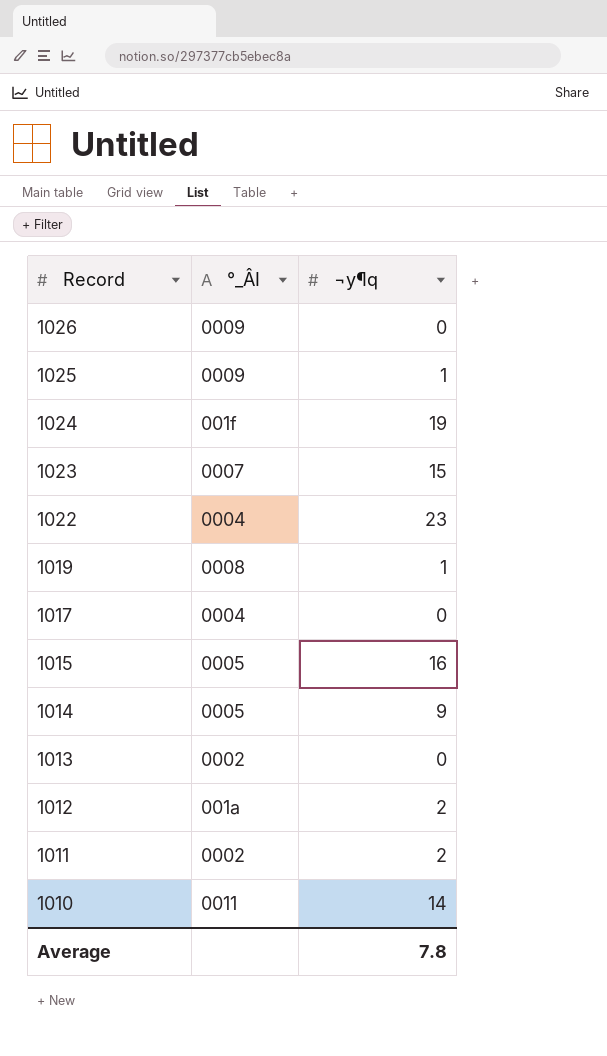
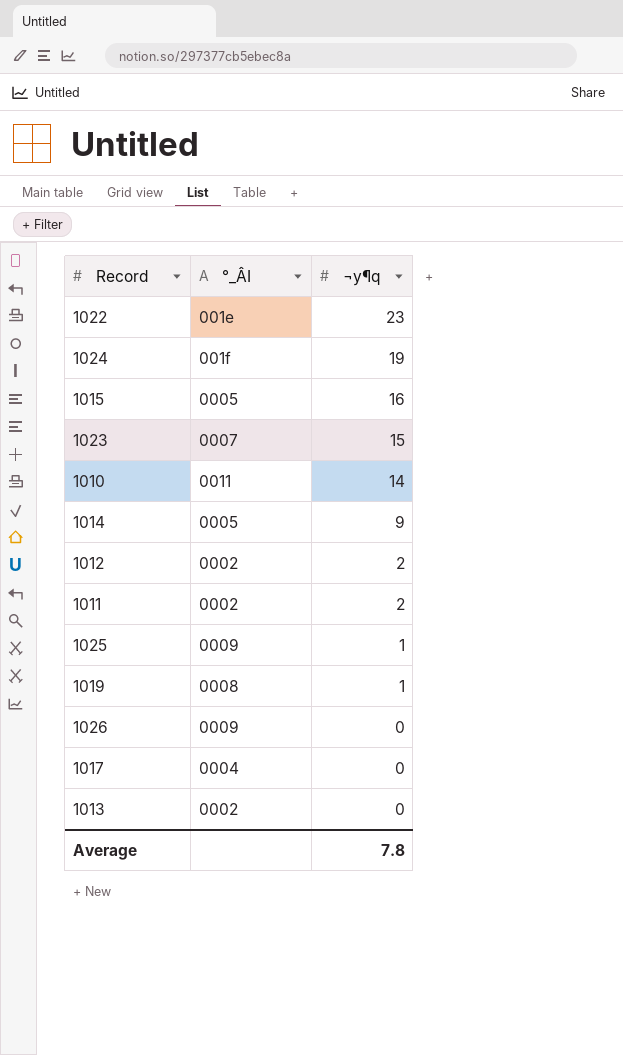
row order: Record descending -> ¬y¶q descending
1022 | °_ÂI: 0004 -> 001e
1012 | °_ÂI: 001a -> 0002

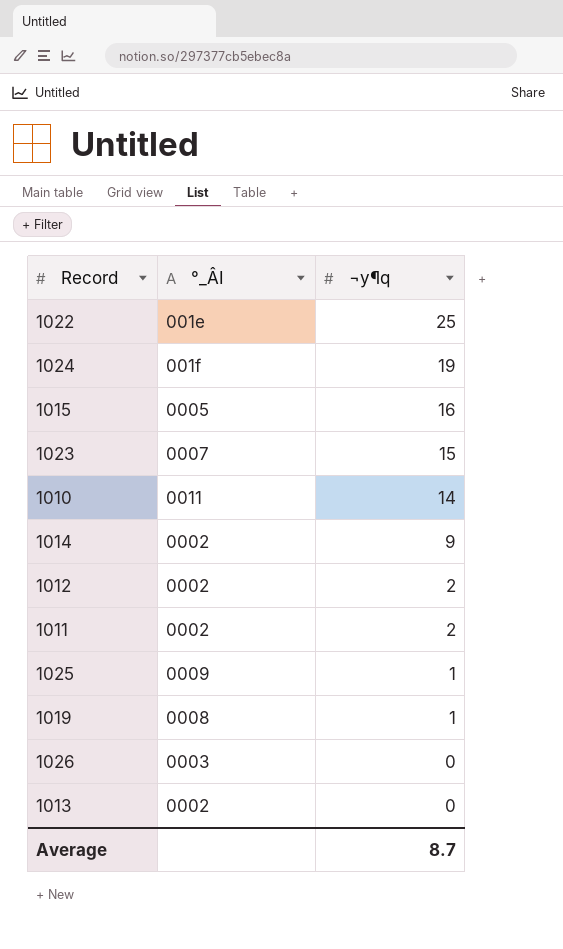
row 1017: 0004 | 0 -> none
1022 | ¬y¶q: 23 -> 25
1014 | °_ÂI: 0005 -> 0002
1026 | °_ÂI: 0009 -> 0003
Average | ¬y¶q: 7.8 -> 8.7

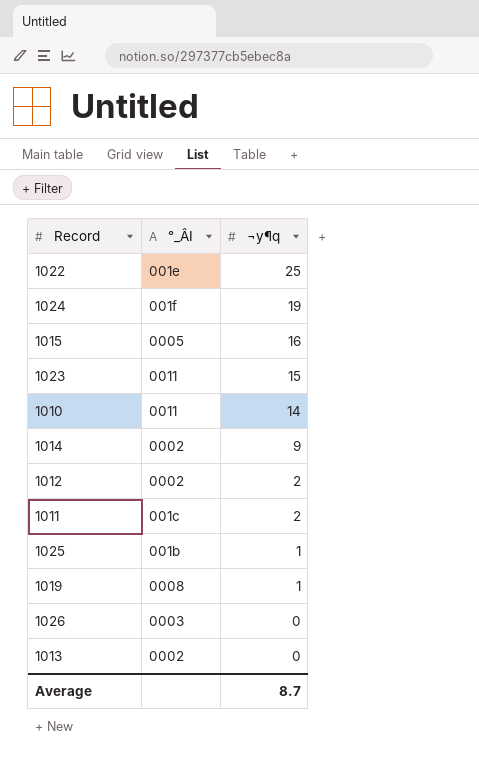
1023 | °_ÂI: 0007 -> 0011
1011 | °_ÂI: 0002 -> 001c
1025 | °_ÂI: 0009 -> 001b

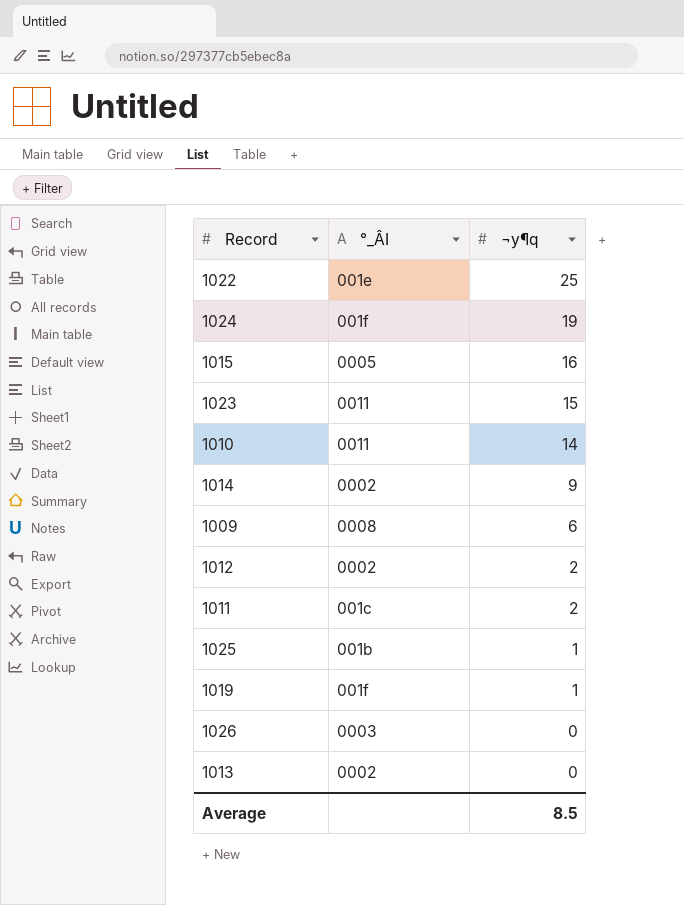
row 1009: none -> 0008 | 6
1019 | °_ÂI: 0008 -> 001f
Average | ¬y¶q: 8.7 -> 8.5

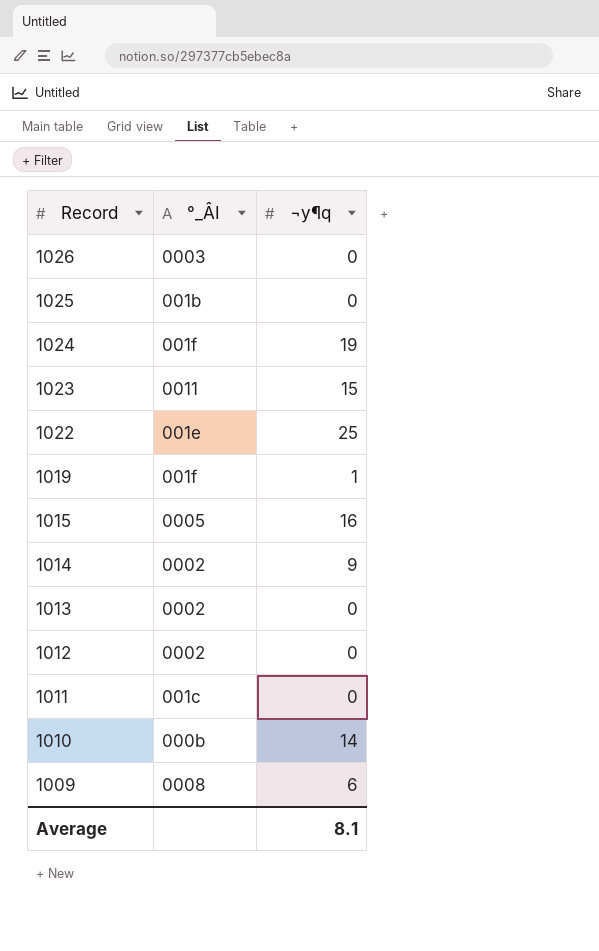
row order: ¬y¶q descending -> Record descending
1025 | ¬y¶q: 1 -> 0
1012 | ¬y¶q: 2 -> 0
1011 | ¬y¶q: 2 -> 0
1010 | °_ÂI: 0011 -> 000b
Average | ¬y¶q: 8.5 -> 8.1

